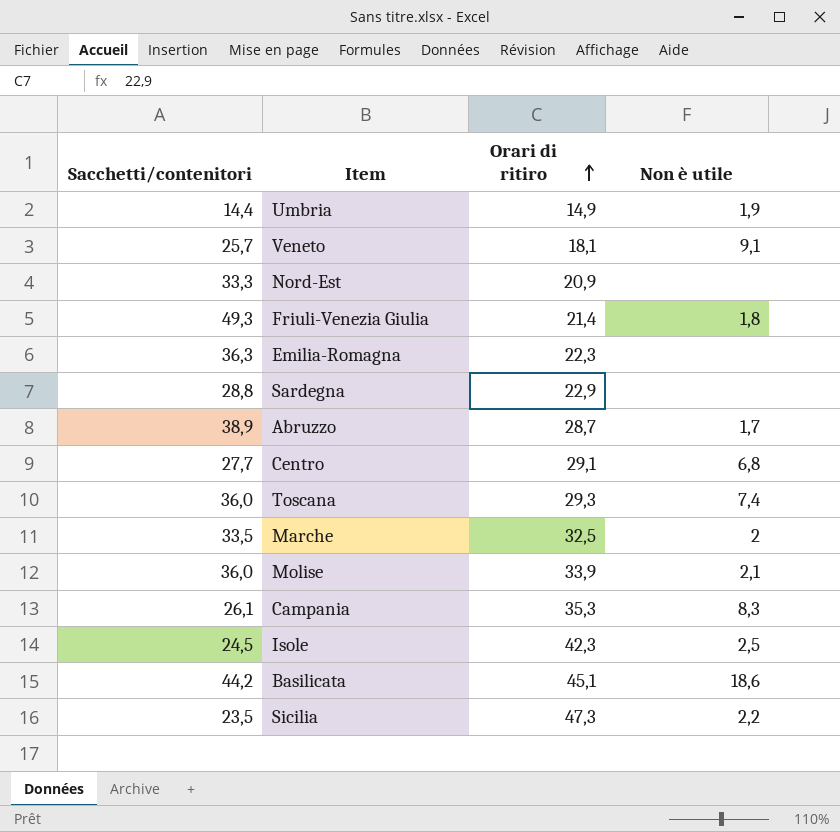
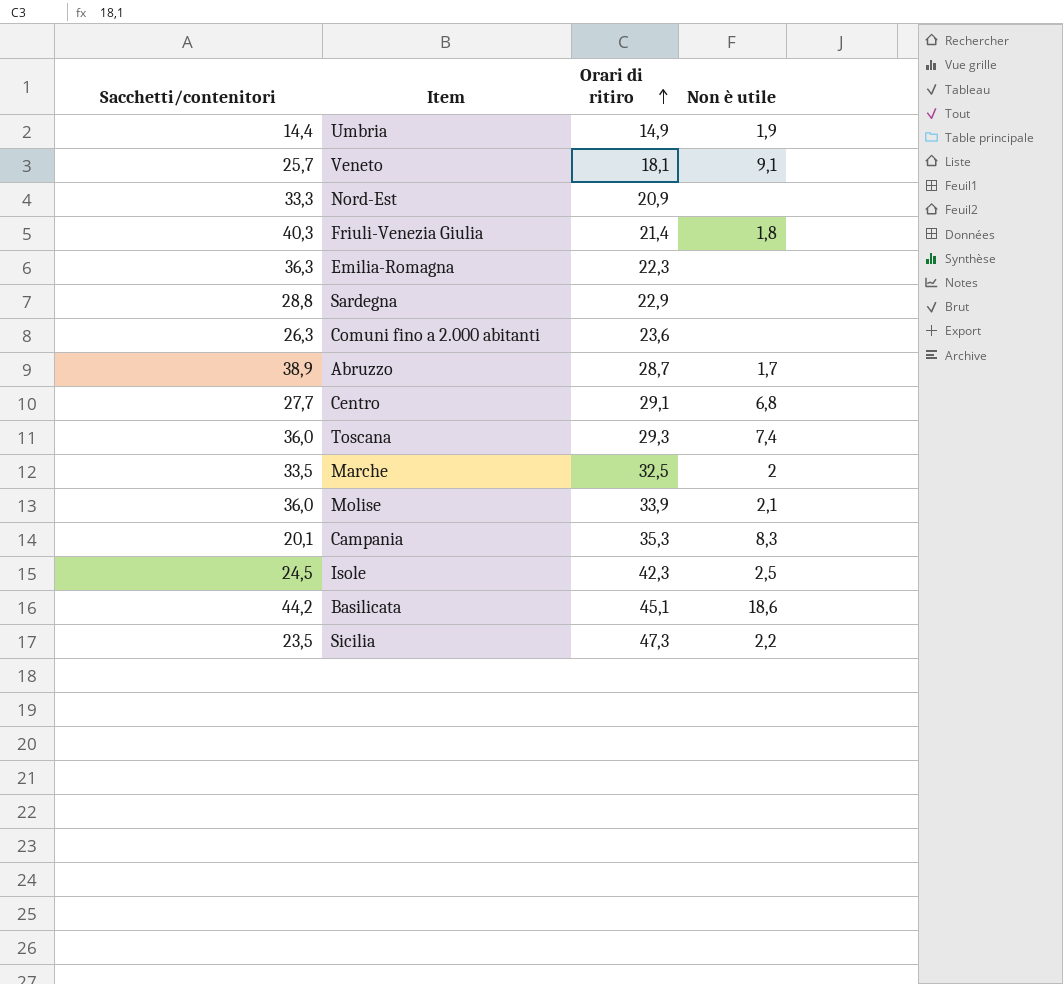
Friuli-Venezia Giulia | Sacchetti/contenitori: 49,3 -> 40,3
row Comuni fino a 2.000 abitanti: none -> 26,3 | 23,6 | none
Campania | Sacchetti/contenitori: 26,1 -> 20,1

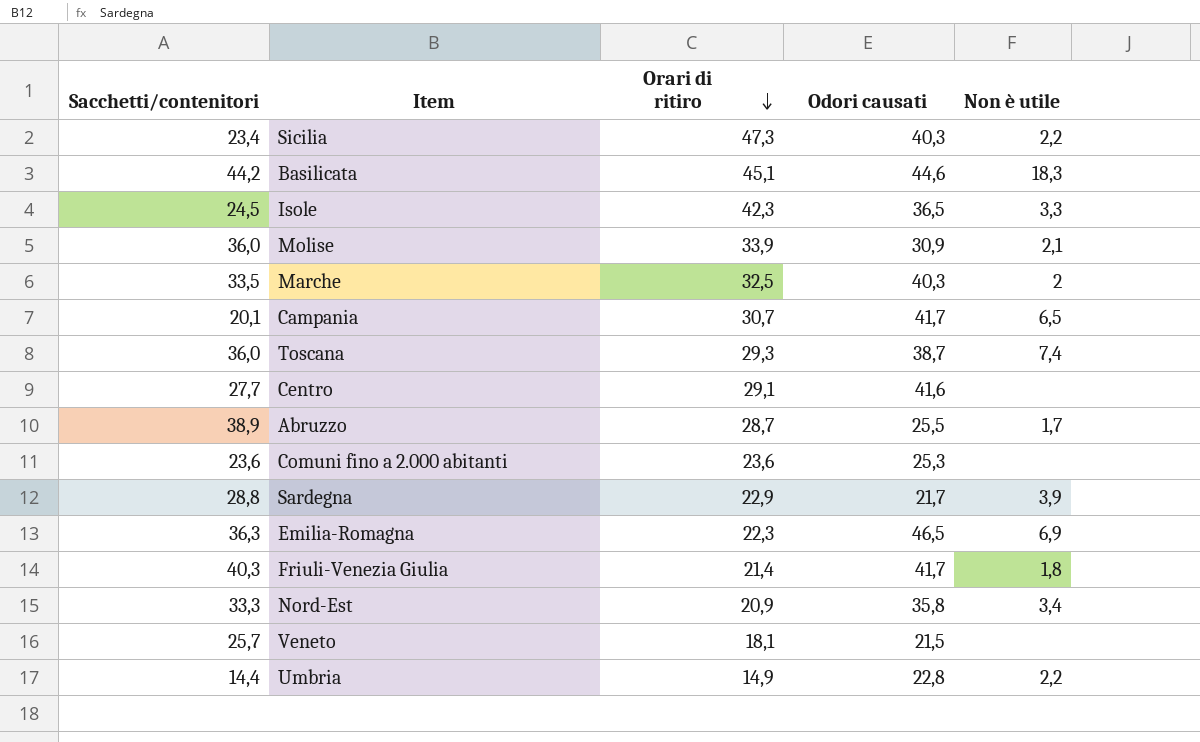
row order: Orari di ritiro ascending -> Orari di ritiro descending
column Odori causati | position: none -> 4
Sicilia | Sacchetti/contenitori: 23,5 -> 23,4
Basilicata | Non è utile: 18,6 -> 18,3
Isole | Non è utile: 2,5 -> 3,3
Campania | Orari di ritiro: 35,3 -> 30,7
Campania | Non è utile: 8,3 -> 6,5
Centro | Non è utile: 6,8 -> none
Comuni fino a 2.000 abitanti | Sacchetti/contenitori: 26,3 -> 23,6
Sardegna | Non è utile: none -> 3,9
Emilia-Romagna | Non è utile: none -> 6,9
Nord-Est | Non è utile: none -> 3,4
Veneto | Non è utile: 9,1 -> none
Umbria | Non è utile: 1,9 -> 2,2

